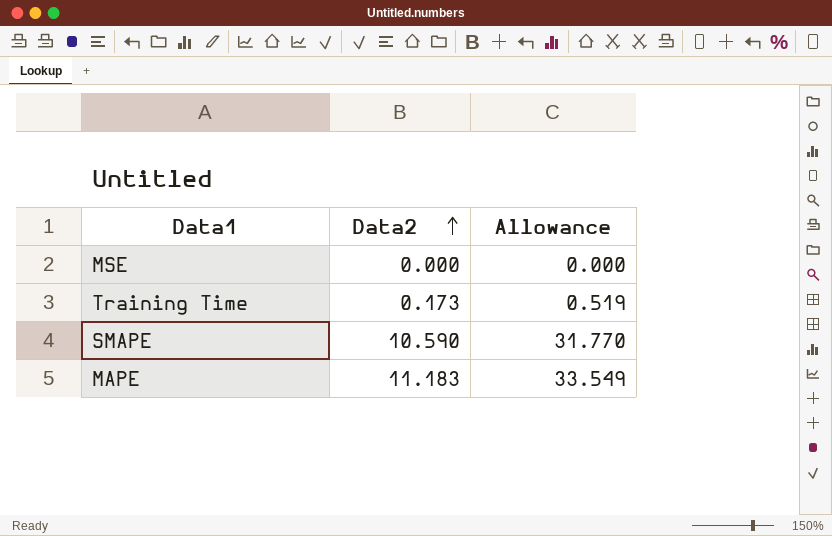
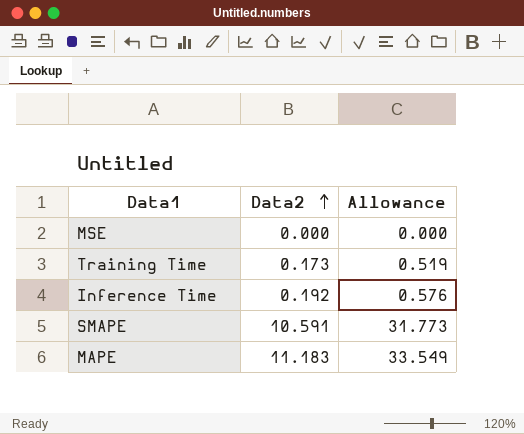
row Inference Time: none -> 0.192 | 0.576
SMAPE | Data2: 10.590 -> 10.591
SMAPE | Allowance: 31.770 -> 31.773

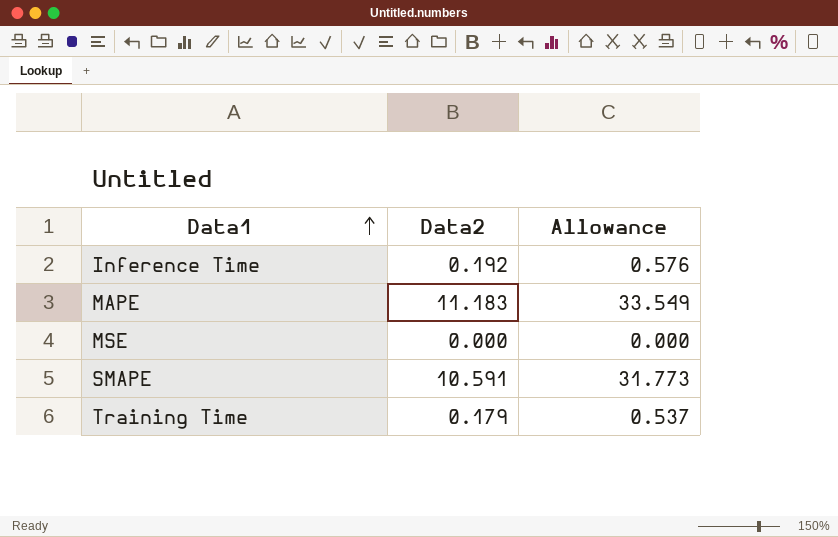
row order: Data2 ascending -> Data1 ascending
Training Time | Data2: 0.173 -> 0.179
Training Time | Allowance: 0.519 -> 0.537

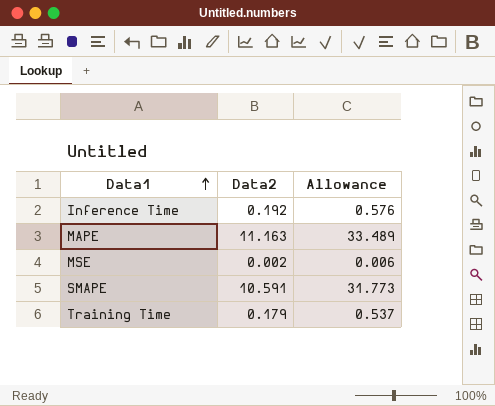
MAPE | Data2: 11.183 -> 11.163
MAPE | Allowance: 33.549 -> 33.489
MSE | Data2: 0.000 -> 0.002
MSE | Allowance: 0.000 -> 0.006

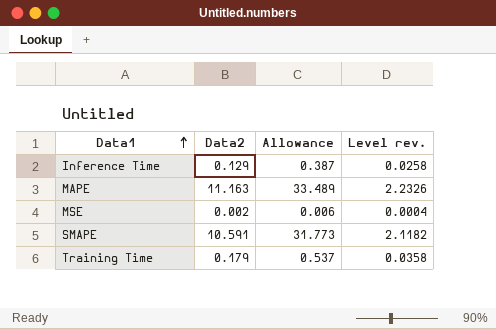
column Level rev. | formula: none -> [Data2] * 0.2
Inference Time | Data2: 0.192 -> 0.129
Inference Time | Allowance: 0.576 -> 0.387

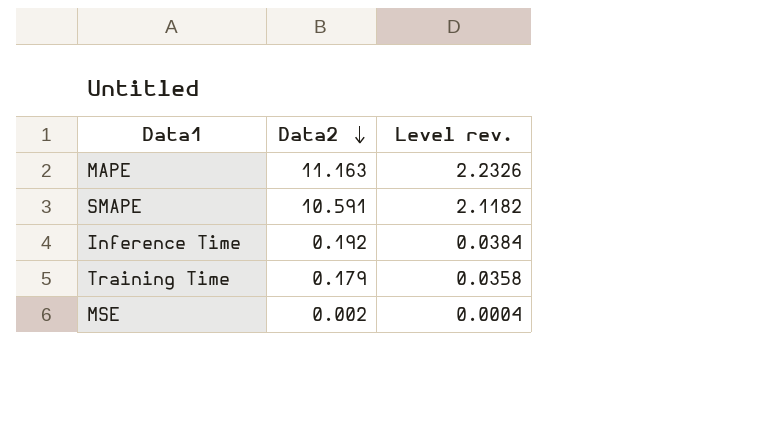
row order: Data1 ascending -> Data2 descending
column Allowance | formula: [Data2] * 3 -> none
Inference Time | Data2: 0.129 -> 0.192
Inference Time | Level rev.: 0.0258 -> 0.0384

